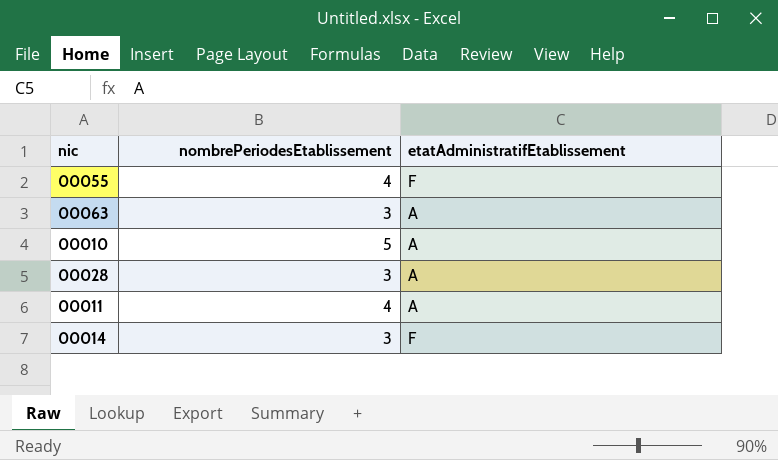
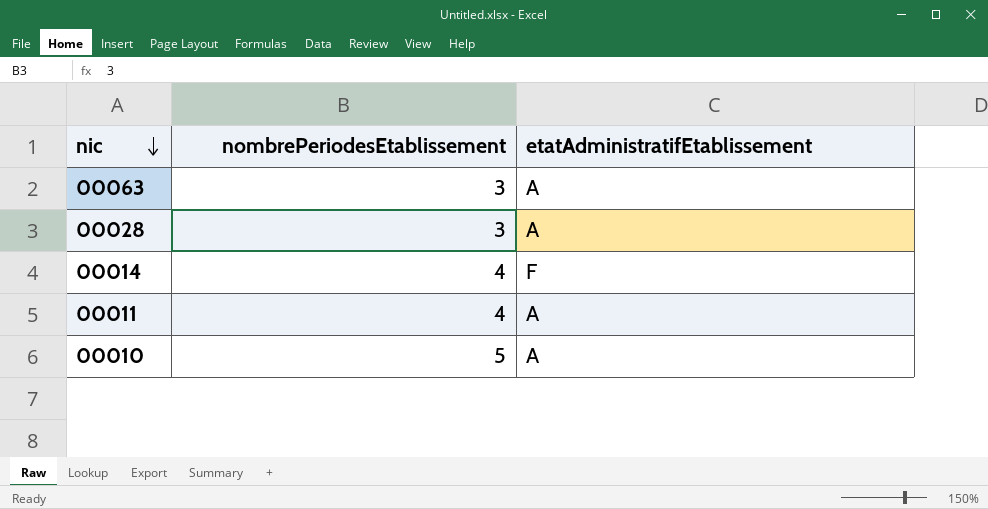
row order: none -> nic descending
row 00055: 4 | F -> none
00014 | nombrePeriodesEtablissement: 3 -> 4

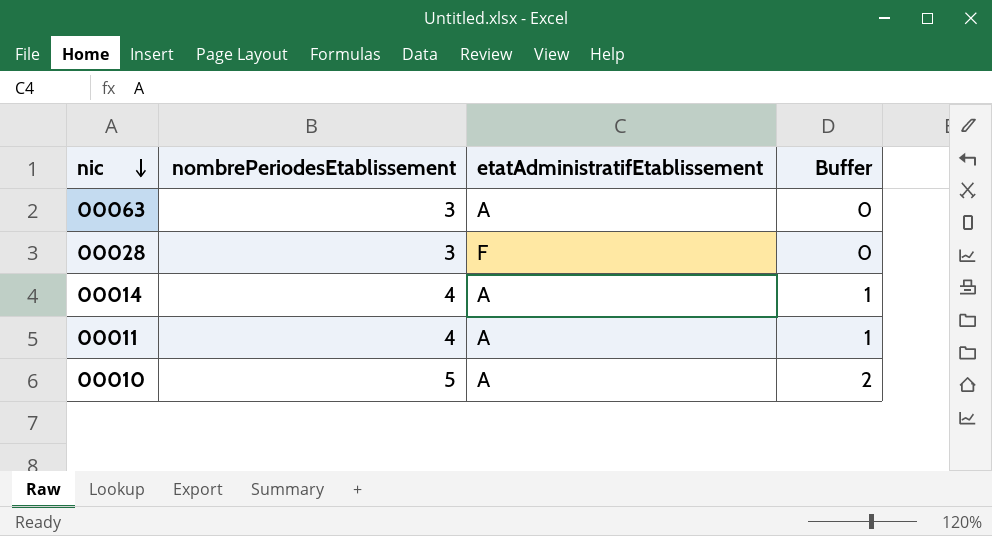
column Buffer | formula: none -> [nombrePeriodesEtablissement] - 3
00028 | etatAdministratifEtablissement: A -> F
00014 | etatAdministratifEtablissement: F -> A

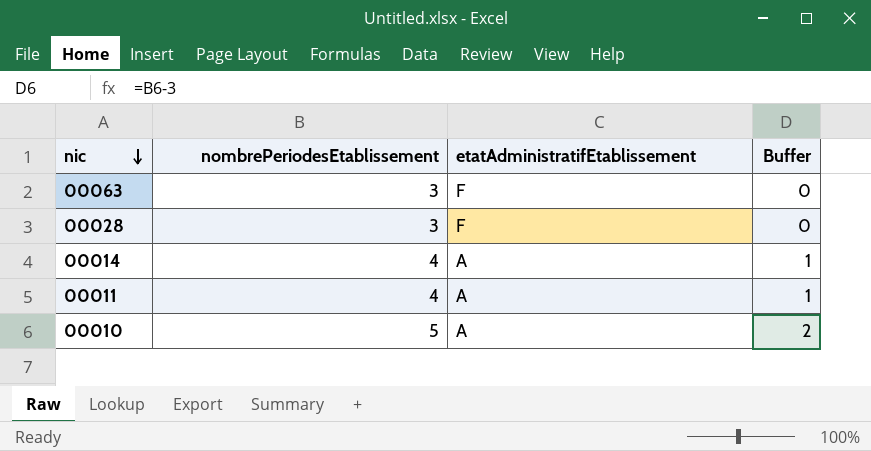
00063 | etatAdministratifEtablissement: A -> F

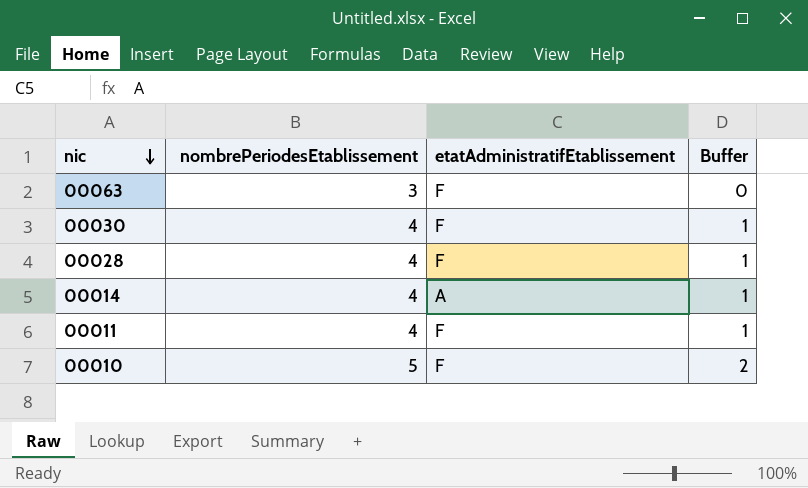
row 00030: none -> 4 | F | 1
00028 | nombrePeriodesEtablissement: 3 -> 4
00028 | Buffer: 0 -> 1
00011 | etatAdministratifEtablissement: A -> F
00010 | etatAdministratifEtablissement: A -> F

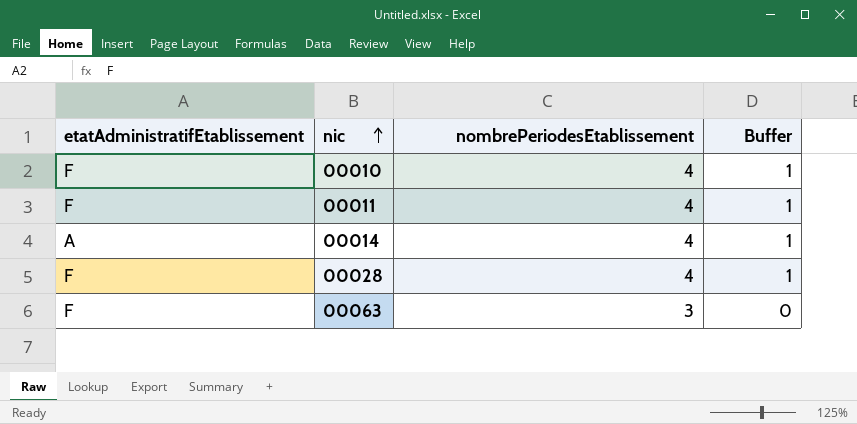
row order: nic descending -> nic ascending
column etatAdministratifEtablissement | position: 3 -> 1
row 00030: 4 | F | 1 -> none
00010 | nombrePeriodesEtablissement: 5 -> 4
00010 | Buffer: 2 -> 1

